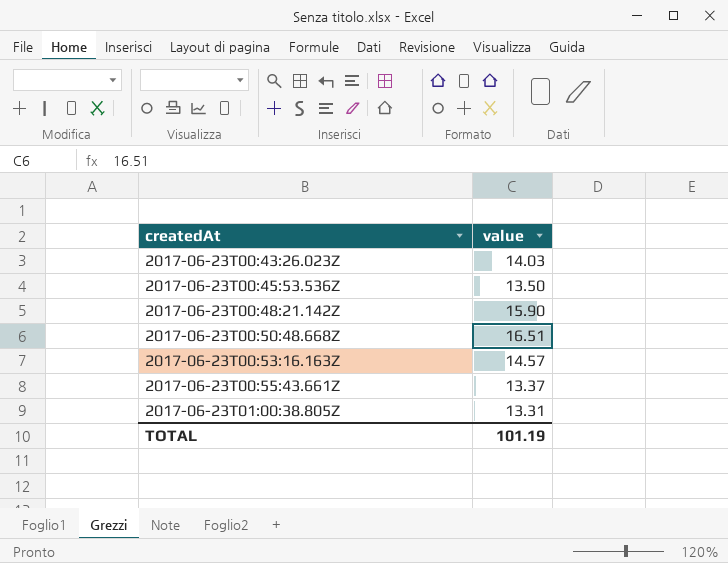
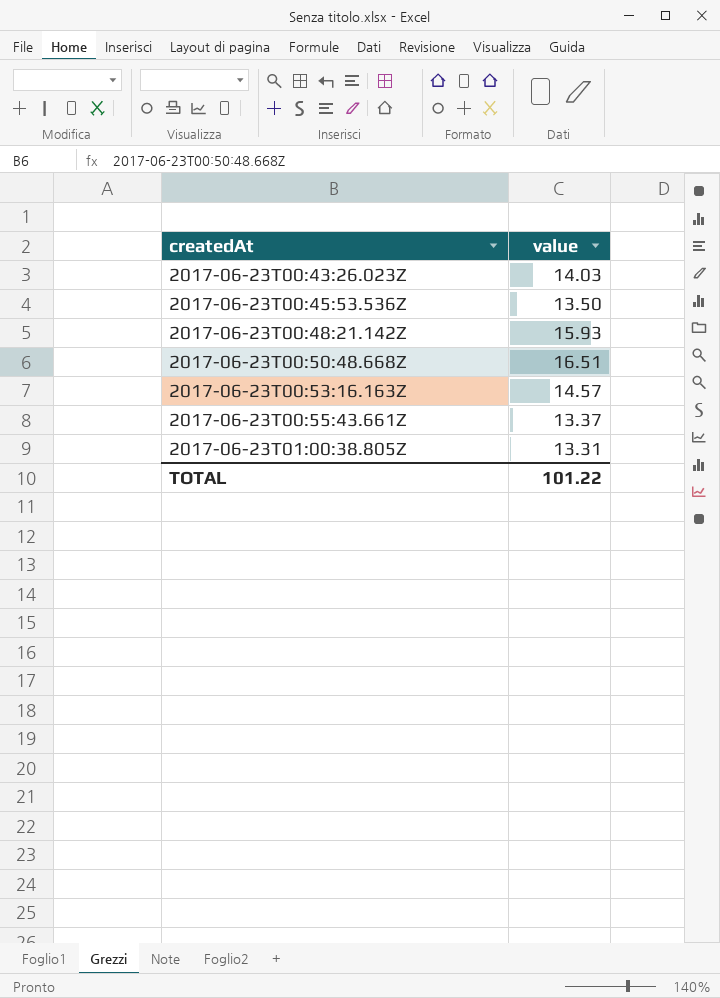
2017-06-23T00:48:21.142Z | value: 15.90 -> 15.93
TOTAL | value: 101.19 -> 101.22

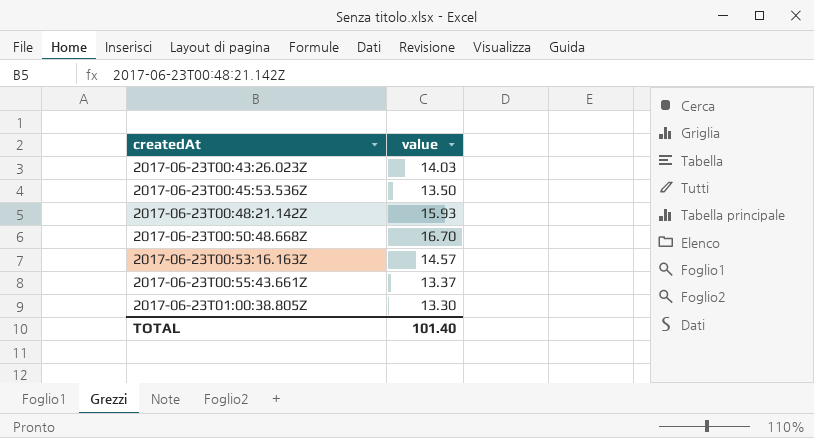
2017-06-23T00:50:48.668Z | value: 16.51 -> 16.70
2017-06-23T01:00:38.805Z | value: 13.31 -> 13.30
TOTAL | value: 101.22 -> 101.40

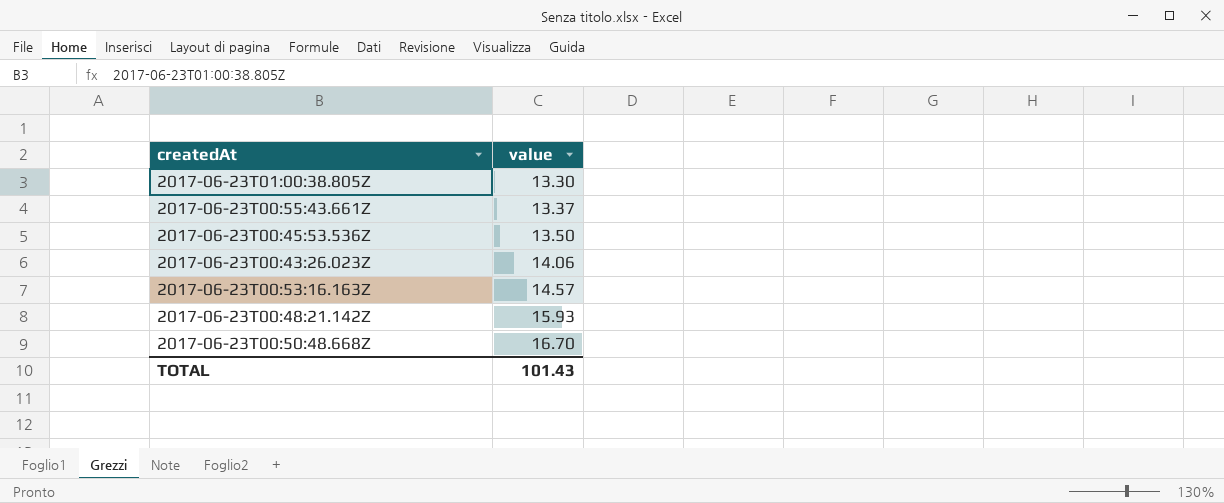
row order: createdAt ascending -> value ascending
2017-06-23T00:43:26.023Z | value: 14.03 -> 14.06
TOTAL | value: 101.40 -> 101.43

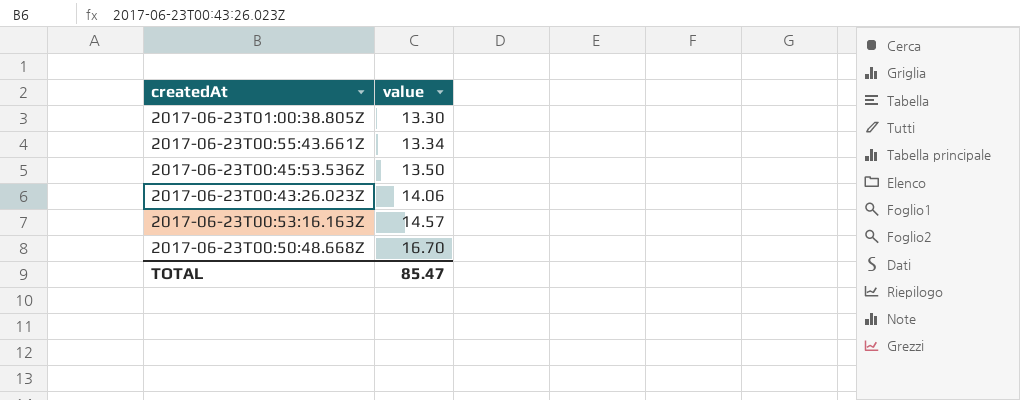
row 2017-06-23T00:48:21.142Z: 15.93 -> none
2017-06-23T00:55:43.661Z | value: 13.37 -> 13.34
TOTAL | value: 101.43 -> 85.47

